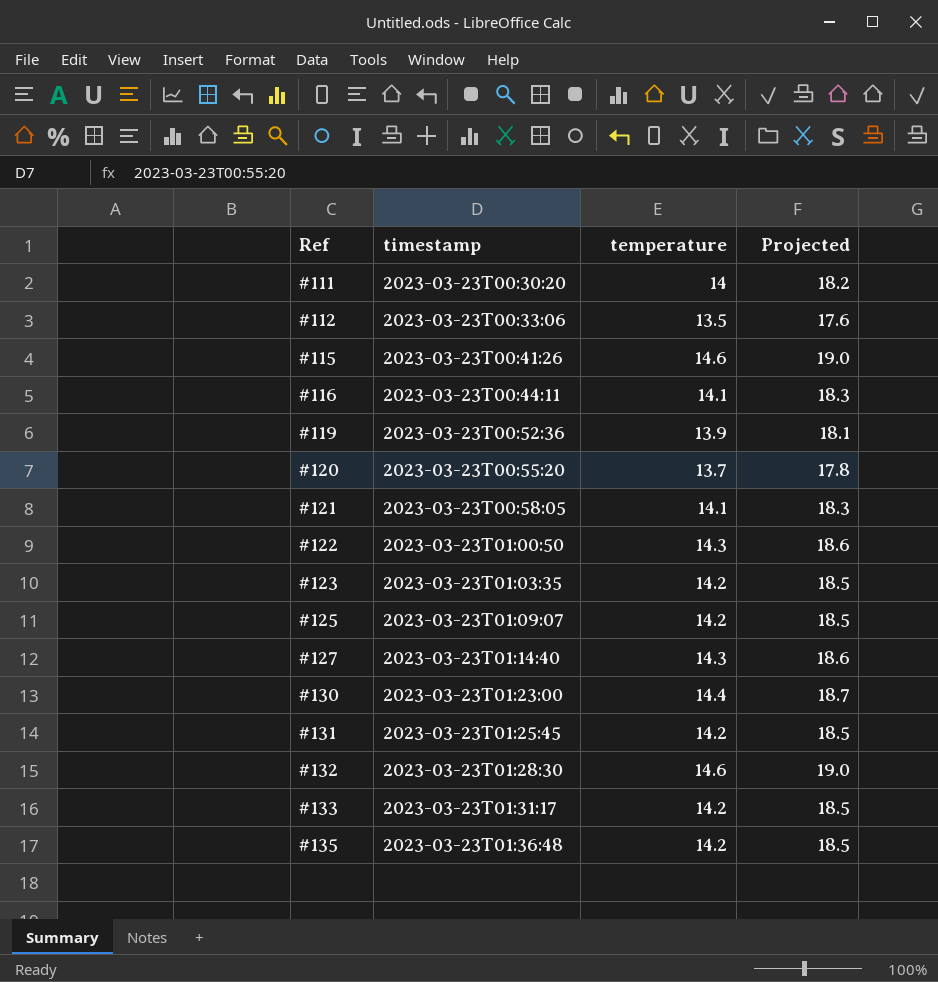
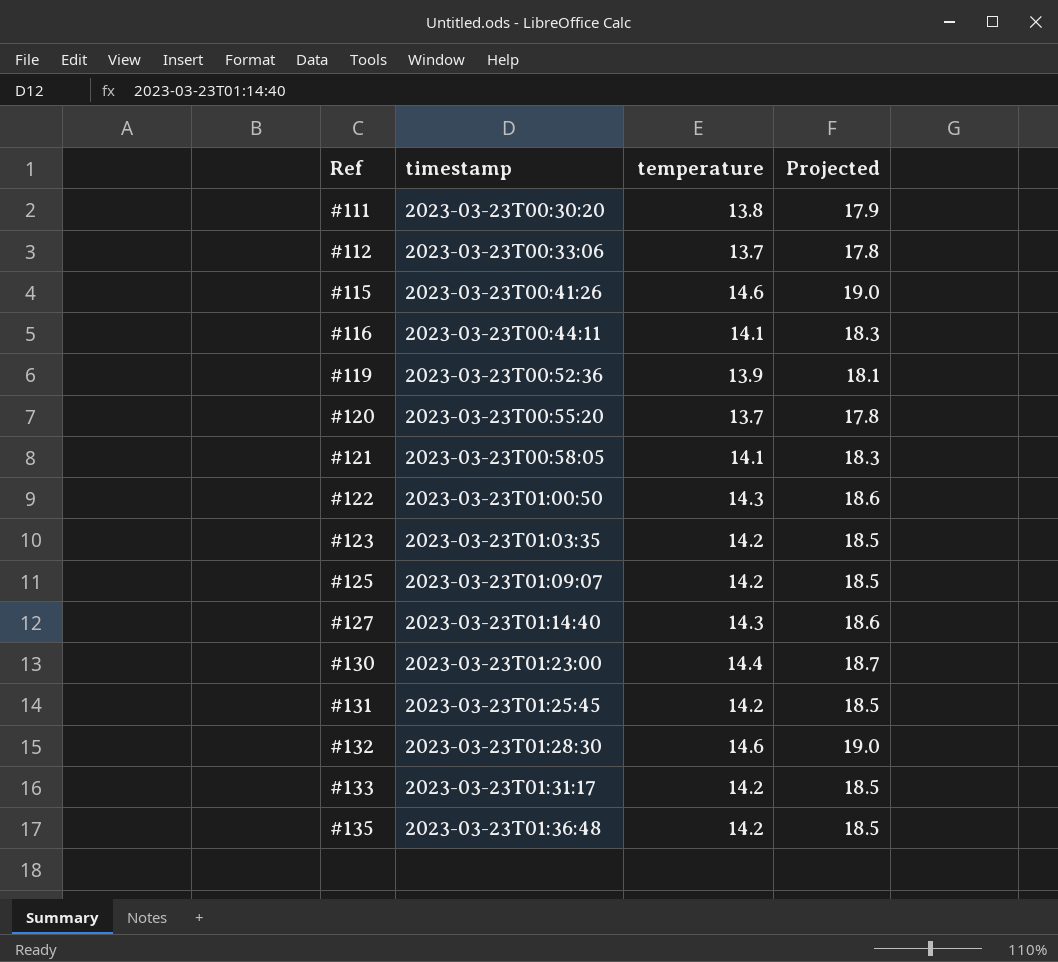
#111 | temperature: 14 -> 13.8
#111 | Projected: 18.2 -> 17.9
#112 | temperature: 13.5 -> 13.7
#112 | Projected: 17.6 -> 17.8

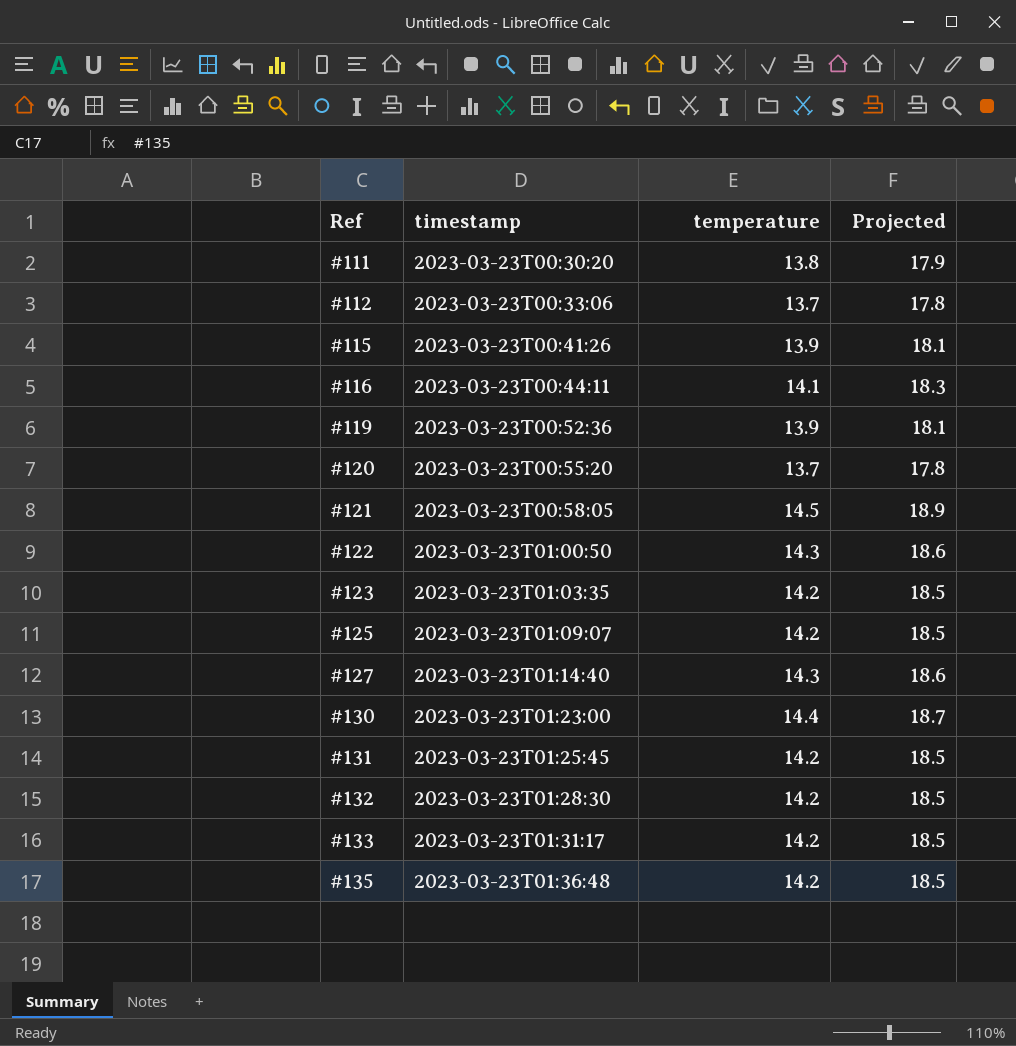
#115 | temperature: 14.6 -> 13.9
#115 | Projected: 19.0 -> 18.1
#121 | temperature: 14.1 -> 14.5
#121 | Projected: 18.3 -> 18.9
#132 | temperature: 14.6 -> 14.2
#132 | Projected: 19.0 -> 18.5

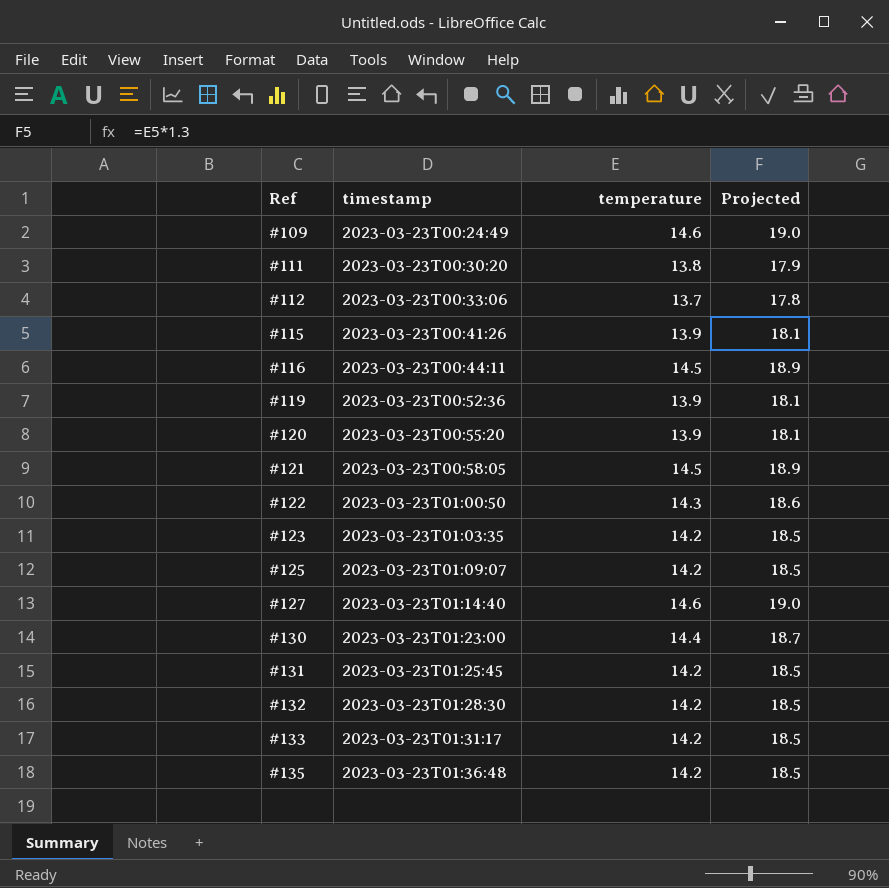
row #109: none -> 2023-03-23T00:24:49 | 14.6 | 19.0
#116 | temperature: 14.1 -> 14.5
#116 | Projected: 18.3 -> 18.9
#120 | temperature: 13.7 -> 13.9
#120 | Projected: 17.8 -> 18.1
#127 | temperature: 14.3 -> 14.6
#127 | Projected: 18.6 -> 19.0

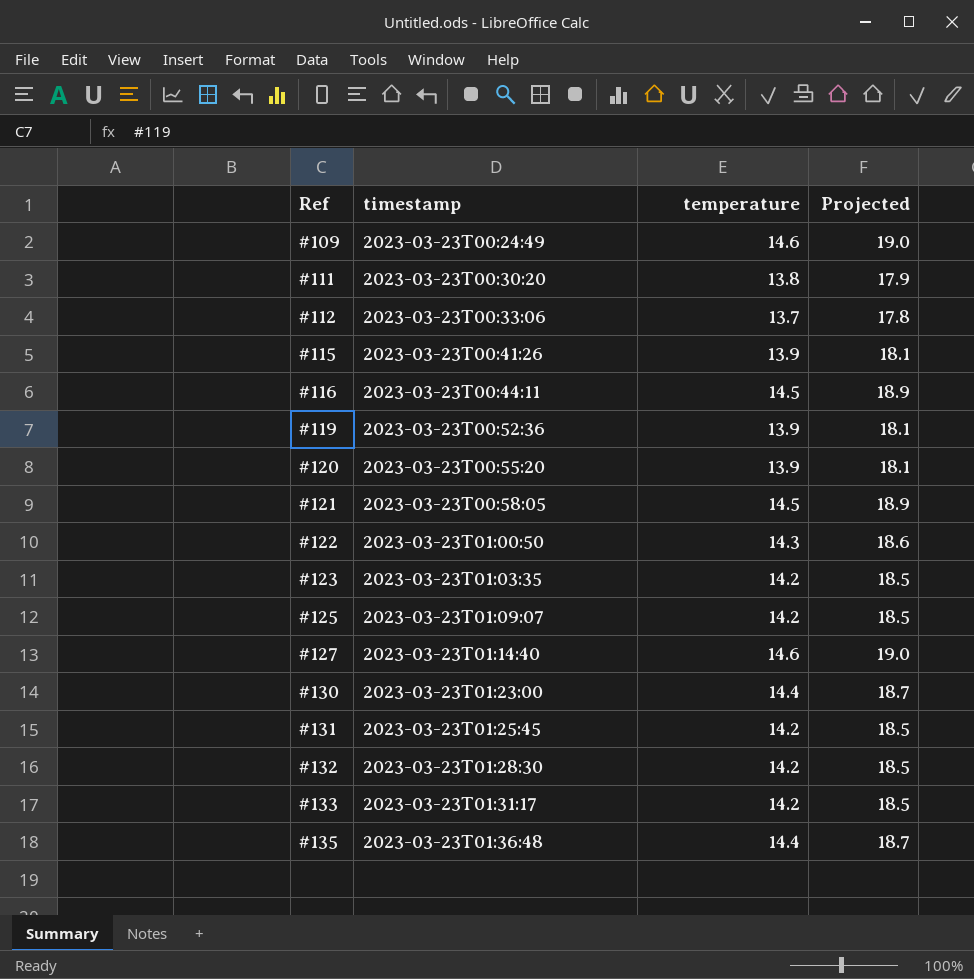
#135 | temperature: 14.2 -> 14.4
#135 | Projected: 18.5 -> 18.7

